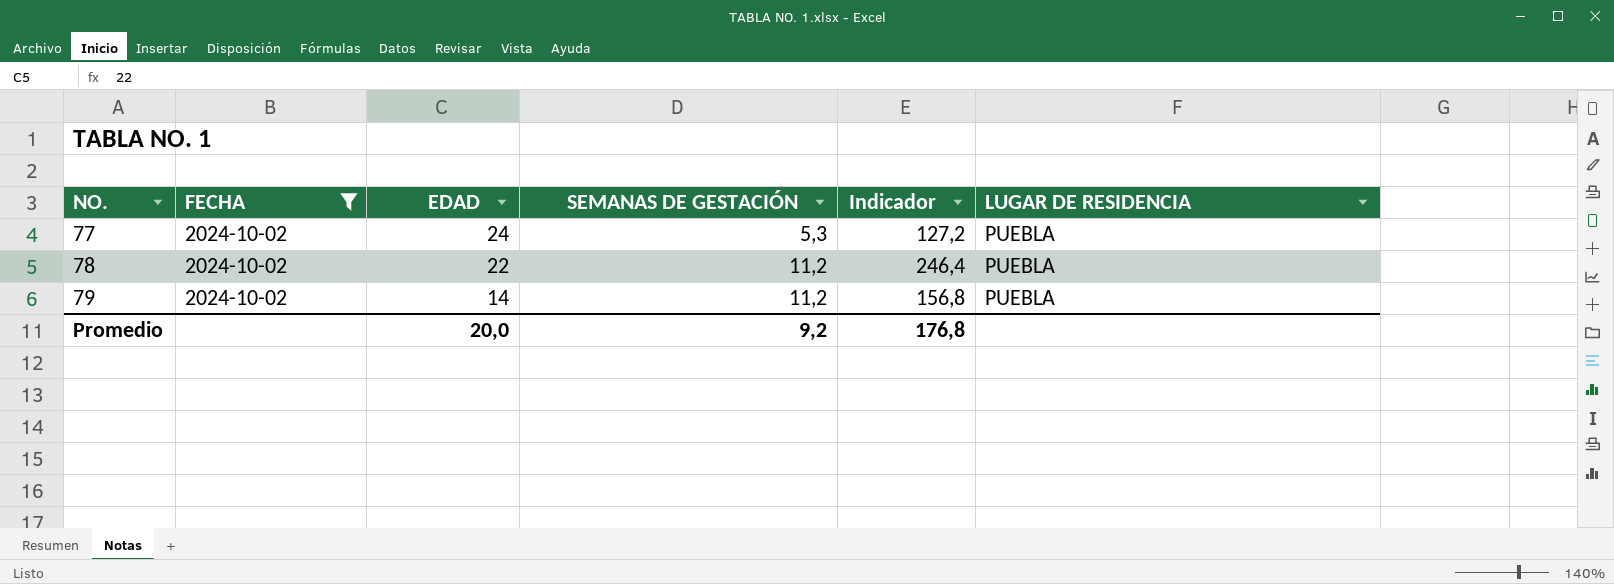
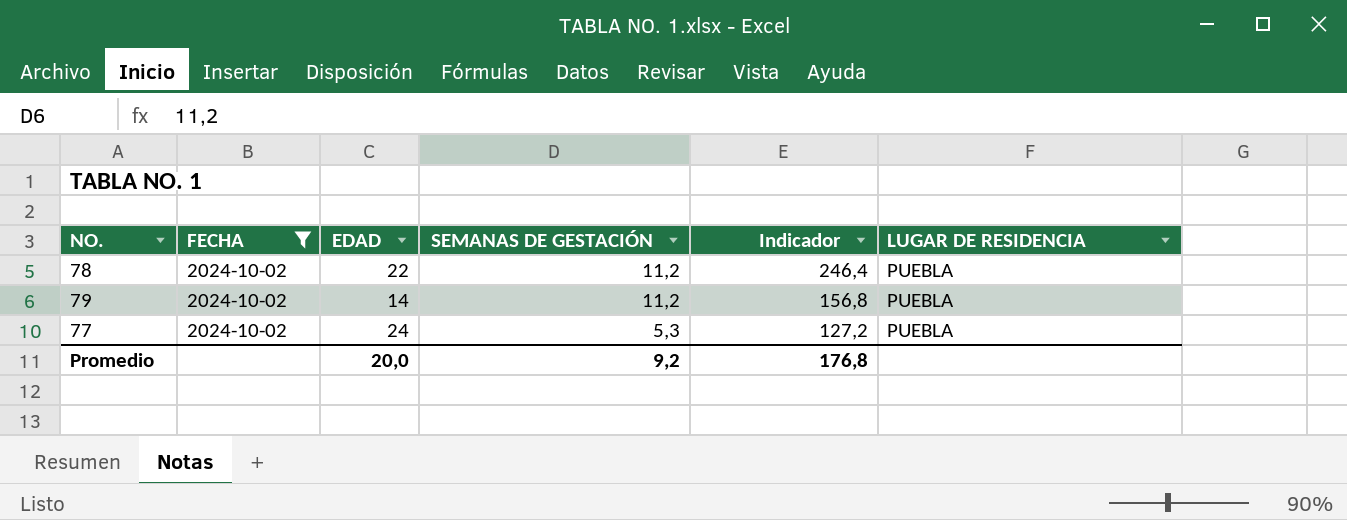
row order: NO. ascending -> SEMANAS DE GESTACIÓN descending

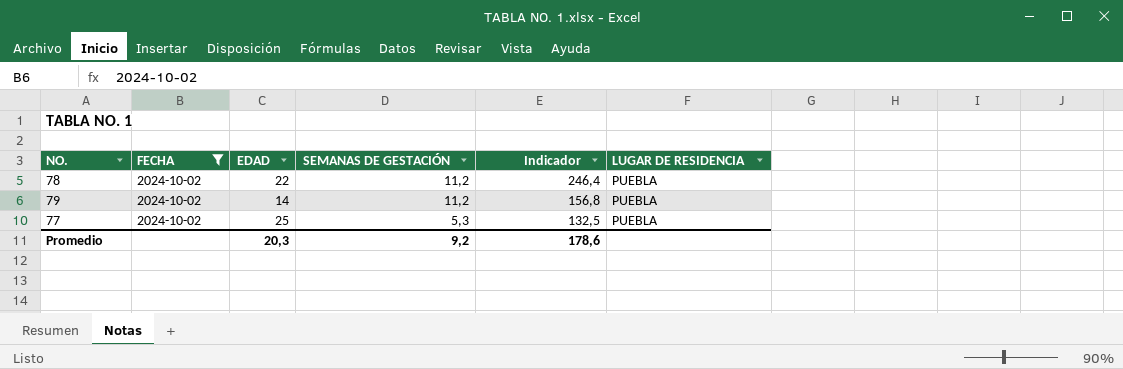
77 | EDAD: 24 -> 25
77 | Indicador: 127,2 -> 132,5
Promedio | EDAD: 20,0 -> 20,3
Promedio | Indicador: 176,8 -> 178,6

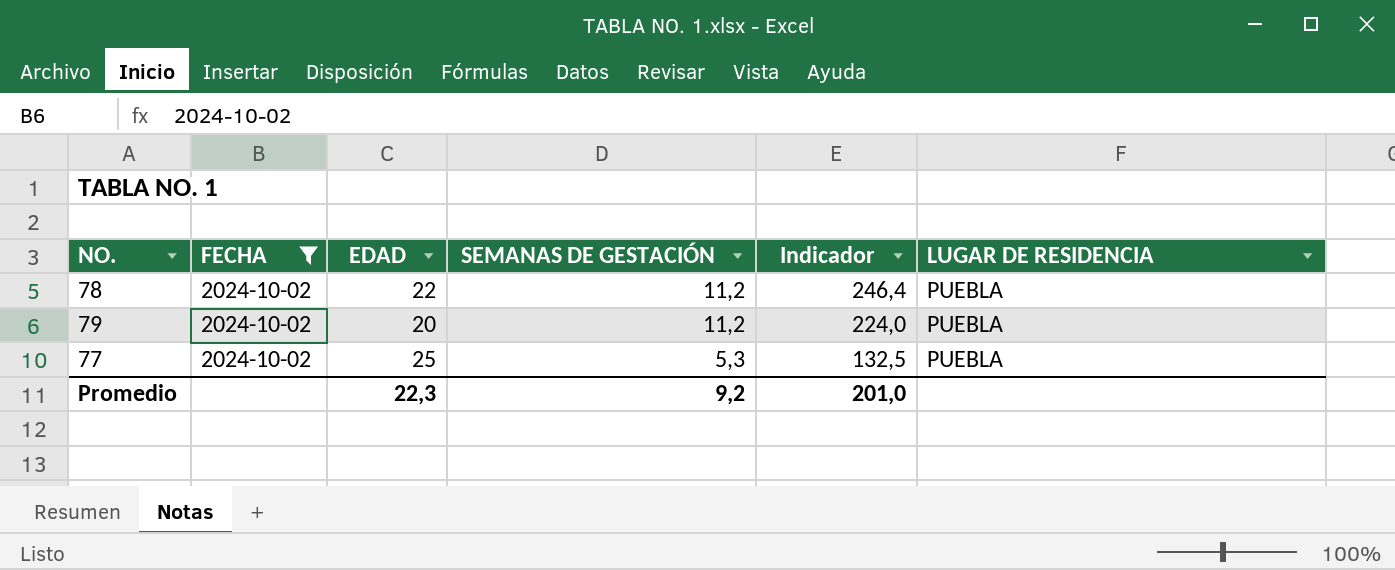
79 | EDAD: 14 -> 20
79 | Indicador: 156,8 -> 224,0
Promedio | EDAD: 20,3 -> 22,3
Promedio | Indicador: 178,6 -> 201,0

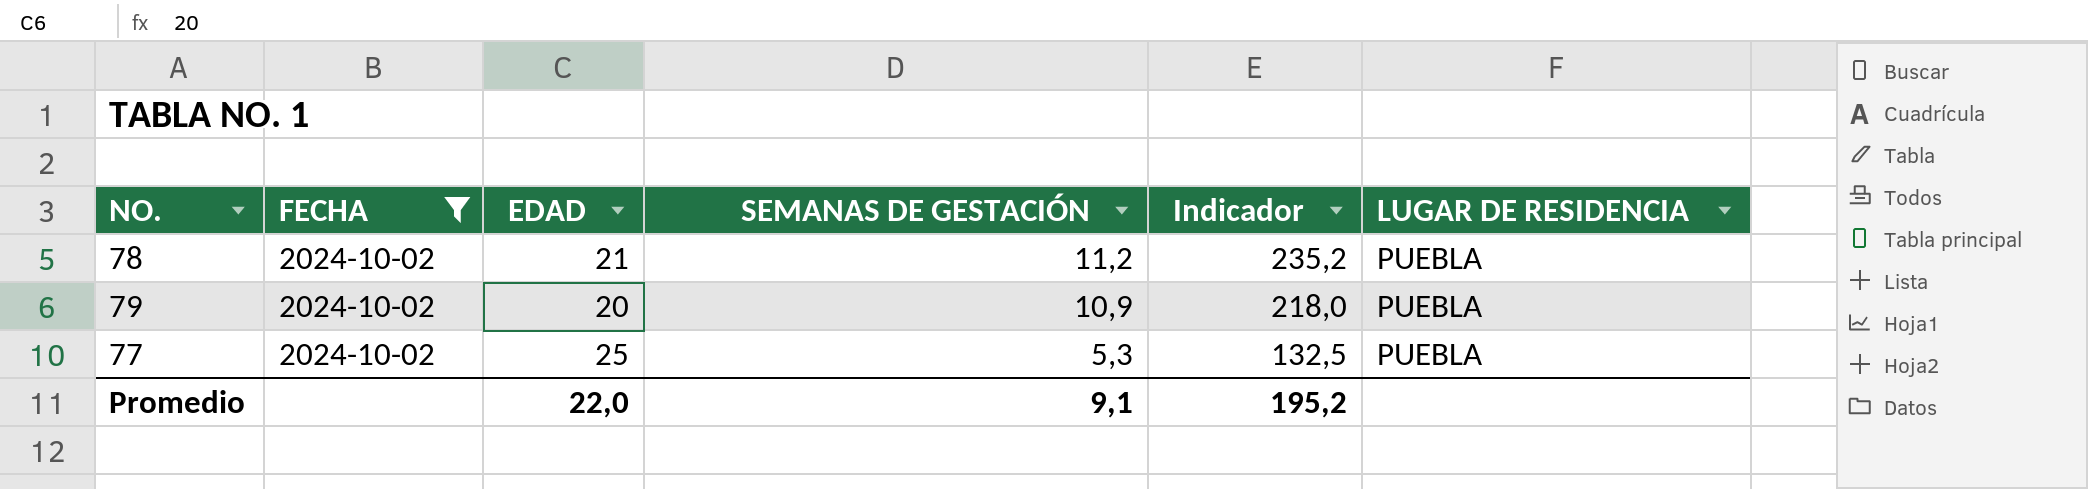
78 | EDAD: 22 -> 21
78 | Indicador: 246,4 -> 235,2
79 | SEMANAS DE GESTACIÓN: 11,2 -> 10,9
79 | Indicador: 224,0 -> 218,0
Promedio | EDAD: 22,3 -> 22,0
Promedio | SEMANAS DE GESTACIÓN: 9,2 -> 9,1
Promedio | Indicador: 201,0 -> 195,2

